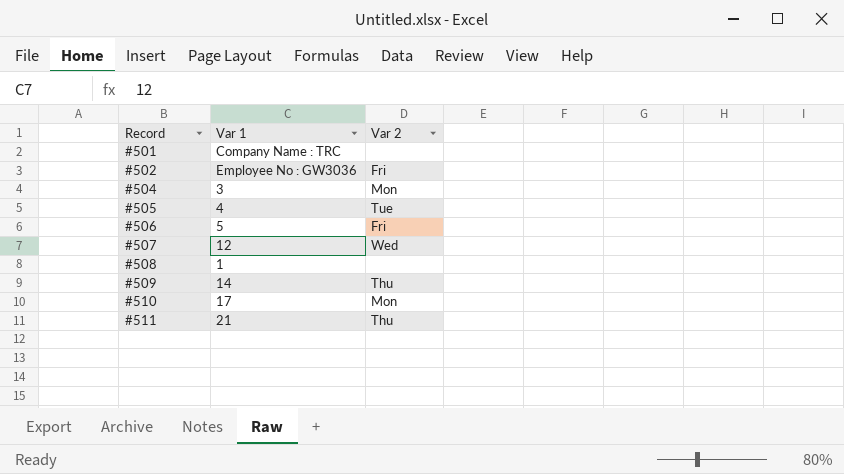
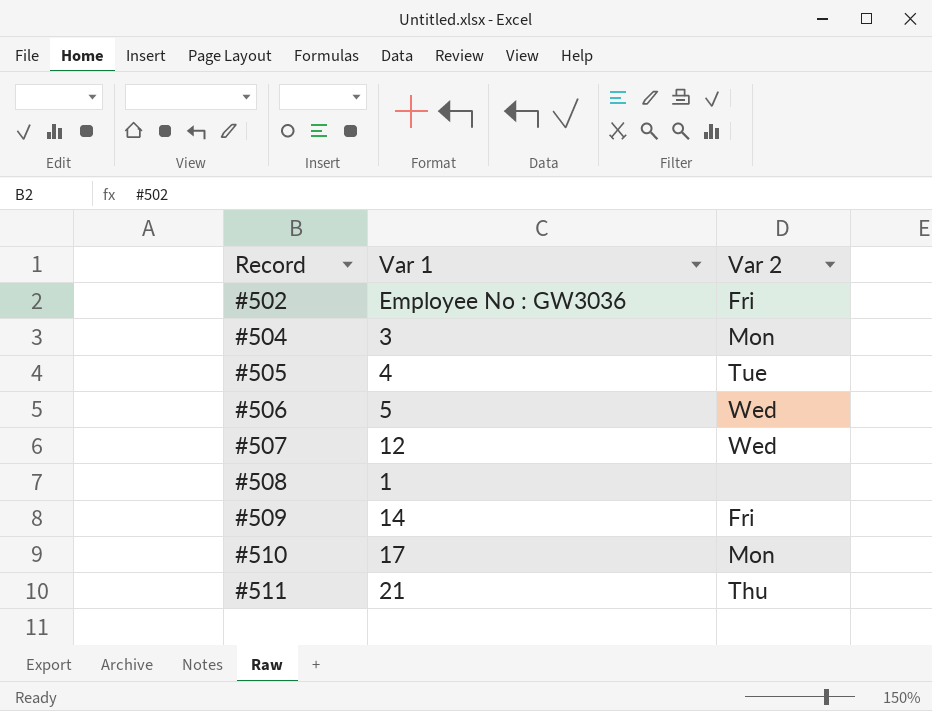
row #501: Company Name : TRC | none -> none
#506 | Var 2: Fri -> Wed
#509 | Var 2: Thu -> Fri

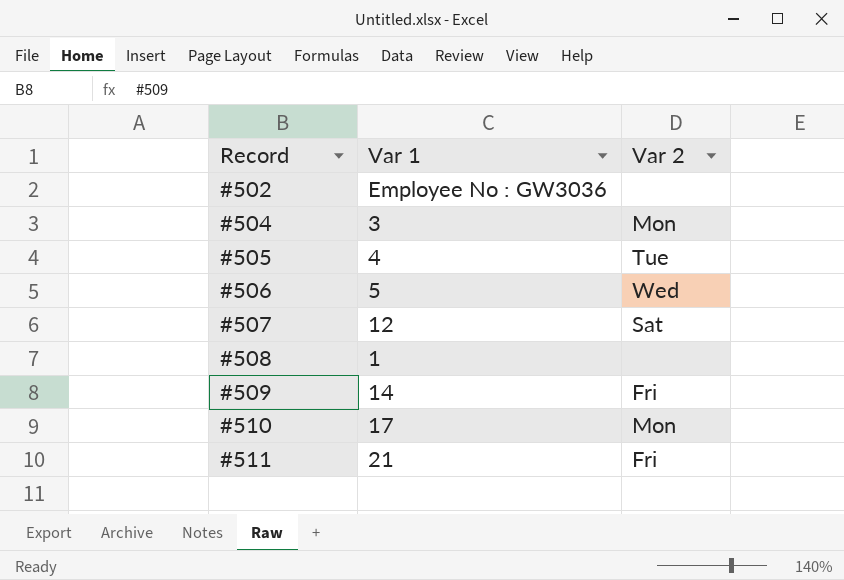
#502 | Var 2: Fri -> none
#507 | Var 2: Wed -> Sat
#511 | Var 2: Thu -> Fri

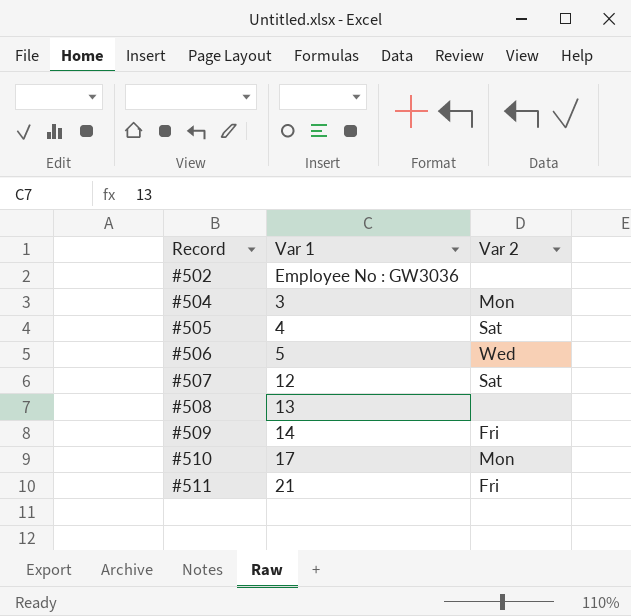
#505 | Var 2: Tue -> Sat
#508 | Var 1: 1 -> 13

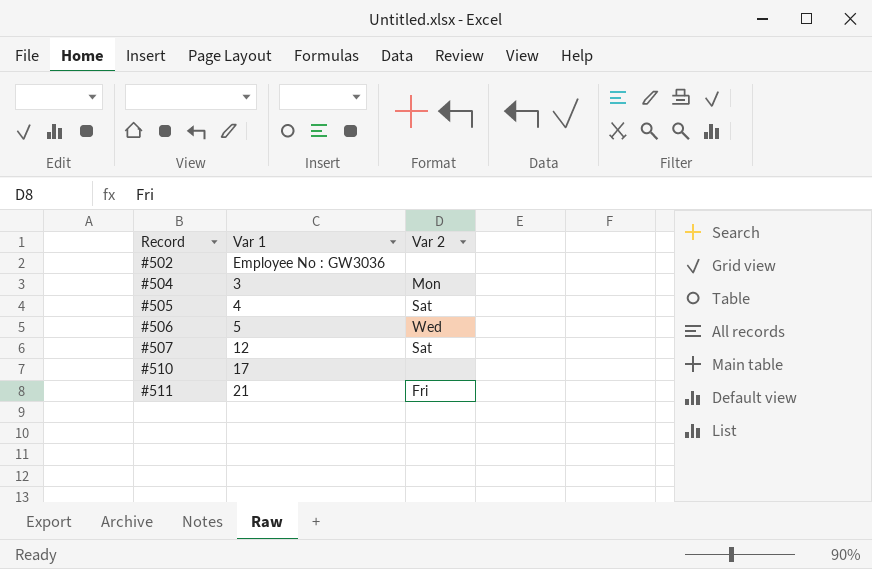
row #508: 13 | none -> none
row #509: 14 | Fri -> none
#510 | Var 2: Mon -> none

